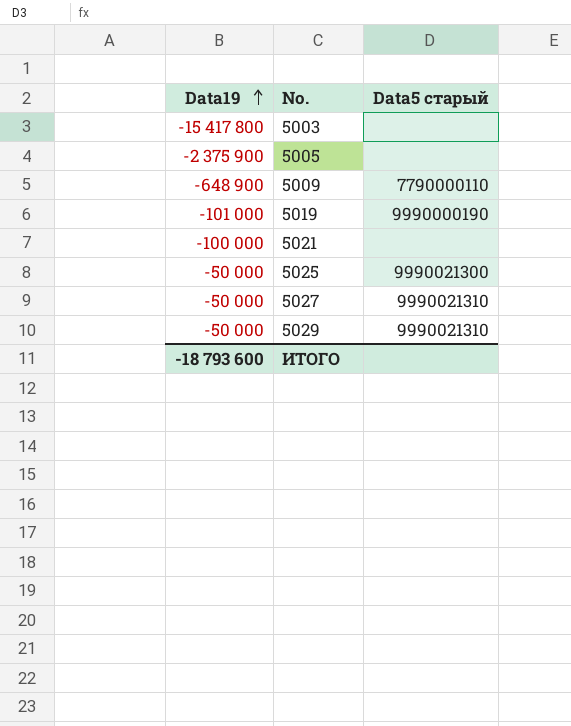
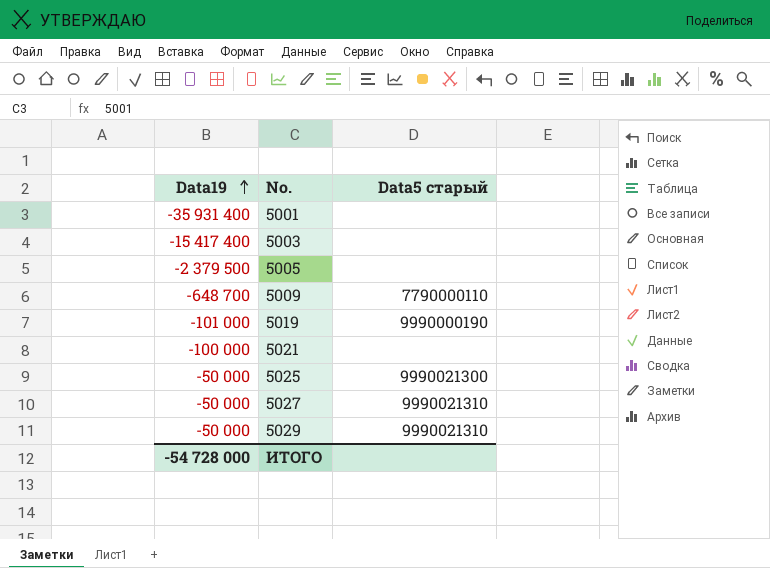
row 5001: none -> -35 931 400 | none
5003 | Data19: -15 417 800 -> -15 417 400
5005 | Data19: -2 375 900 -> -2 379 500
5009 | Data19: -648 900 -> -648 700
ИТОГО | Data19: -18 793 600 -> -54 728 000

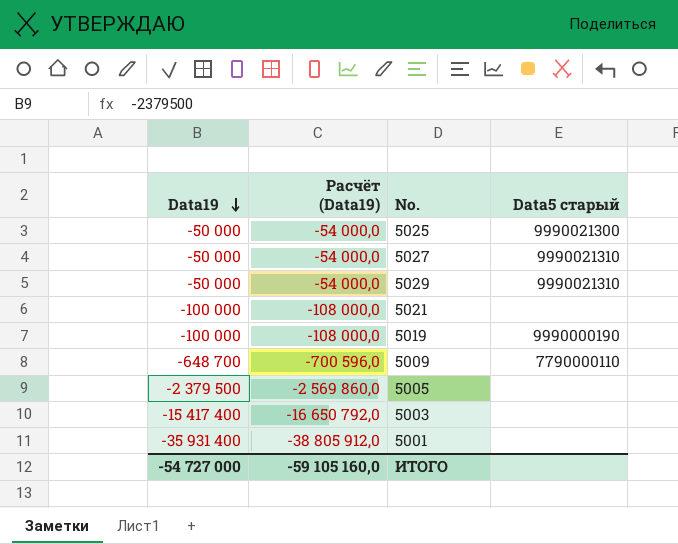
row order: Data19 ascending -> Data19 descending
column Расчёт (Data19) | formula: none -> [Data19] * 1,08
5019 | Data19: -101 000 -> -100 000
ИТОГО | Data19: -54 728 000 -> -54 727 000

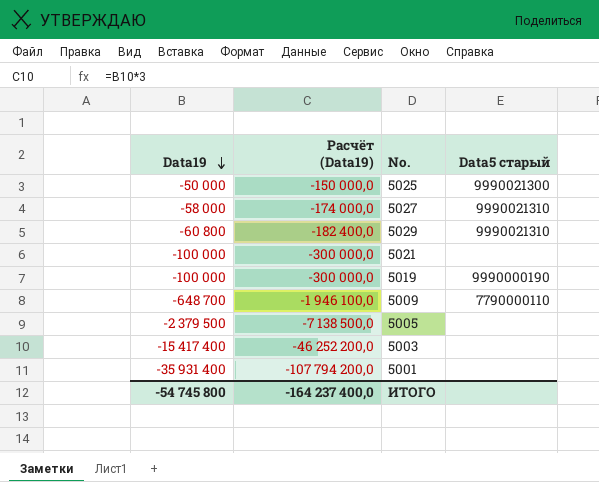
column Расчёт (Data19) | formula: [Data19] * 1,08 -> [Data19] * 3
5027 | Data19: -50 000 -> -58 000
5029 | Data19: -50 000 -> -60 800
ИТОГО | Data19: -54 727 000 -> -54 745 800
ИТОГО | Расчёт (Data19): -59 105 160,0 -> -164 237 400,0

